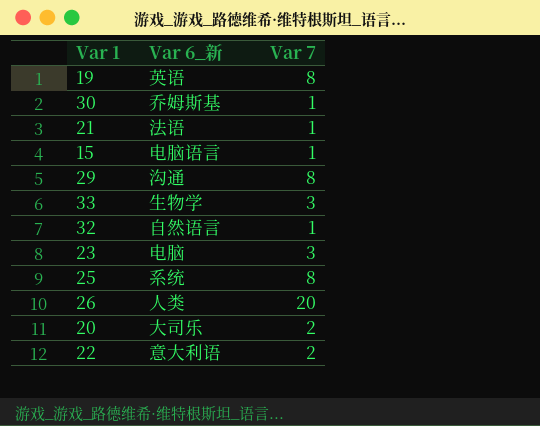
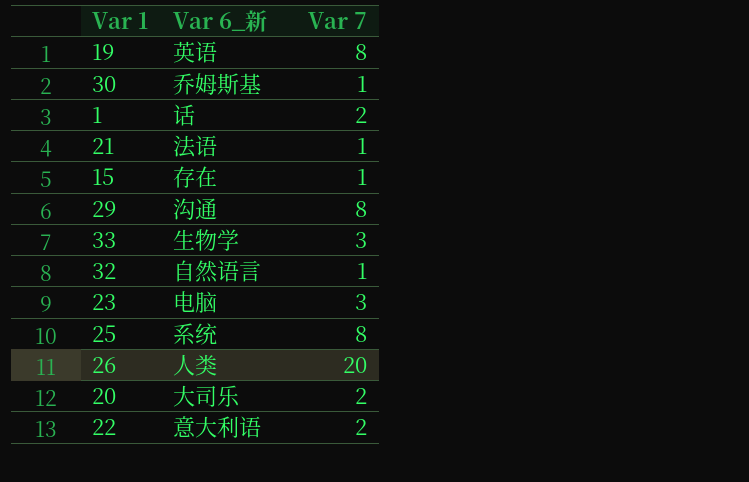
row 1: none -> 话 | 2
15 | Var 6_新: 电脑语言 -> 存在

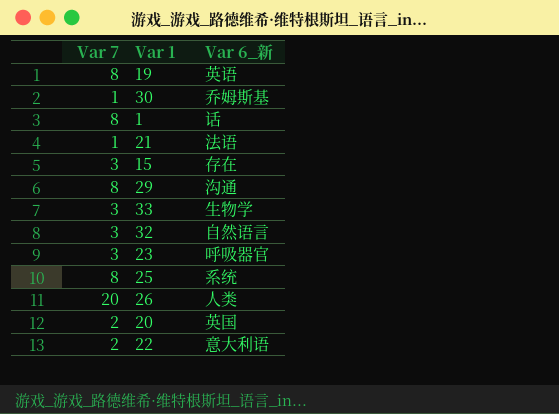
column Var 7 | position: 3 -> 1
1 | Var 7: 2 -> 8
15 | Var 7: 1 -> 3
32 | Var 7: 1 -> 3
23 | Var 6_新: 电脑 -> 呼吸器官
20 | Var 6_新: 大司乐 -> 英国

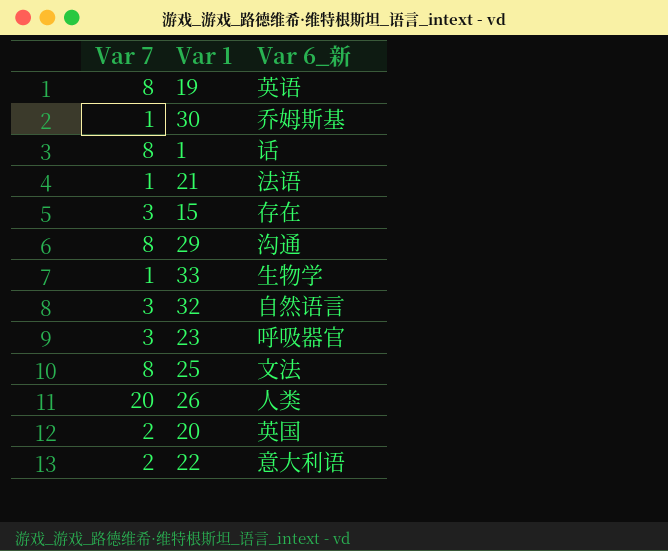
33 | Var 7: 3 -> 1
25 | Var 6_新: 系统 -> 文法

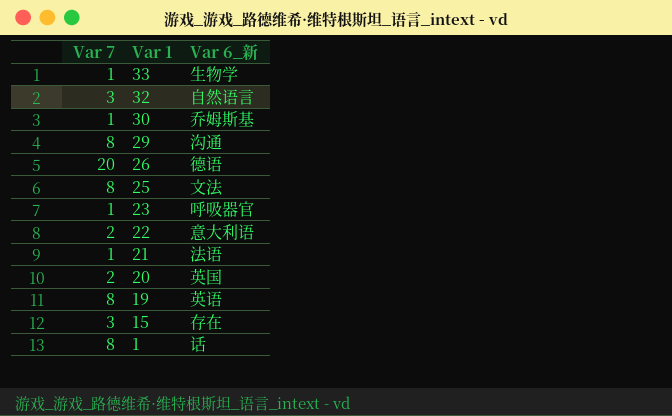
row order: none -> Var 1 descending
26 | Var 6_新: 人类 -> 德语
23 | Var 7: 3 -> 1

